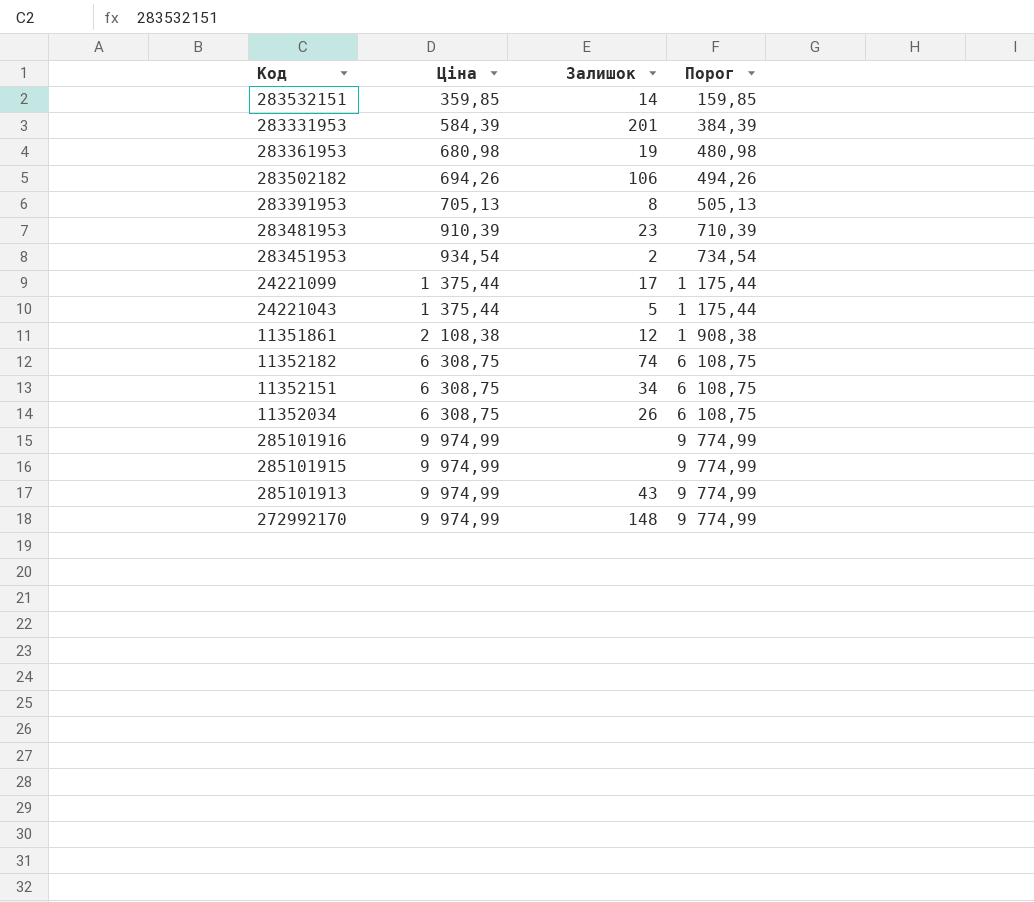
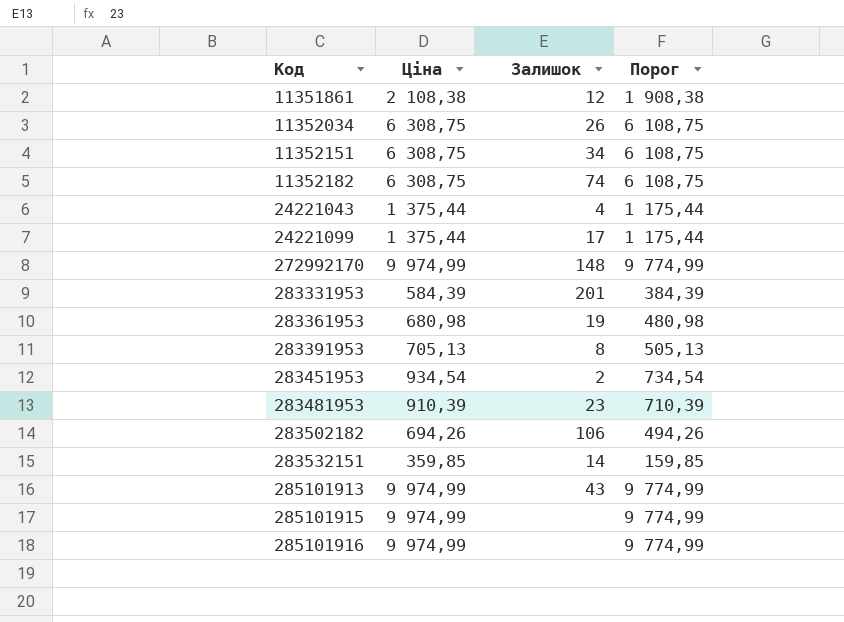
row order: Ціна ascending -> Код ascending
24221043 | Залишок: 5 -> 4

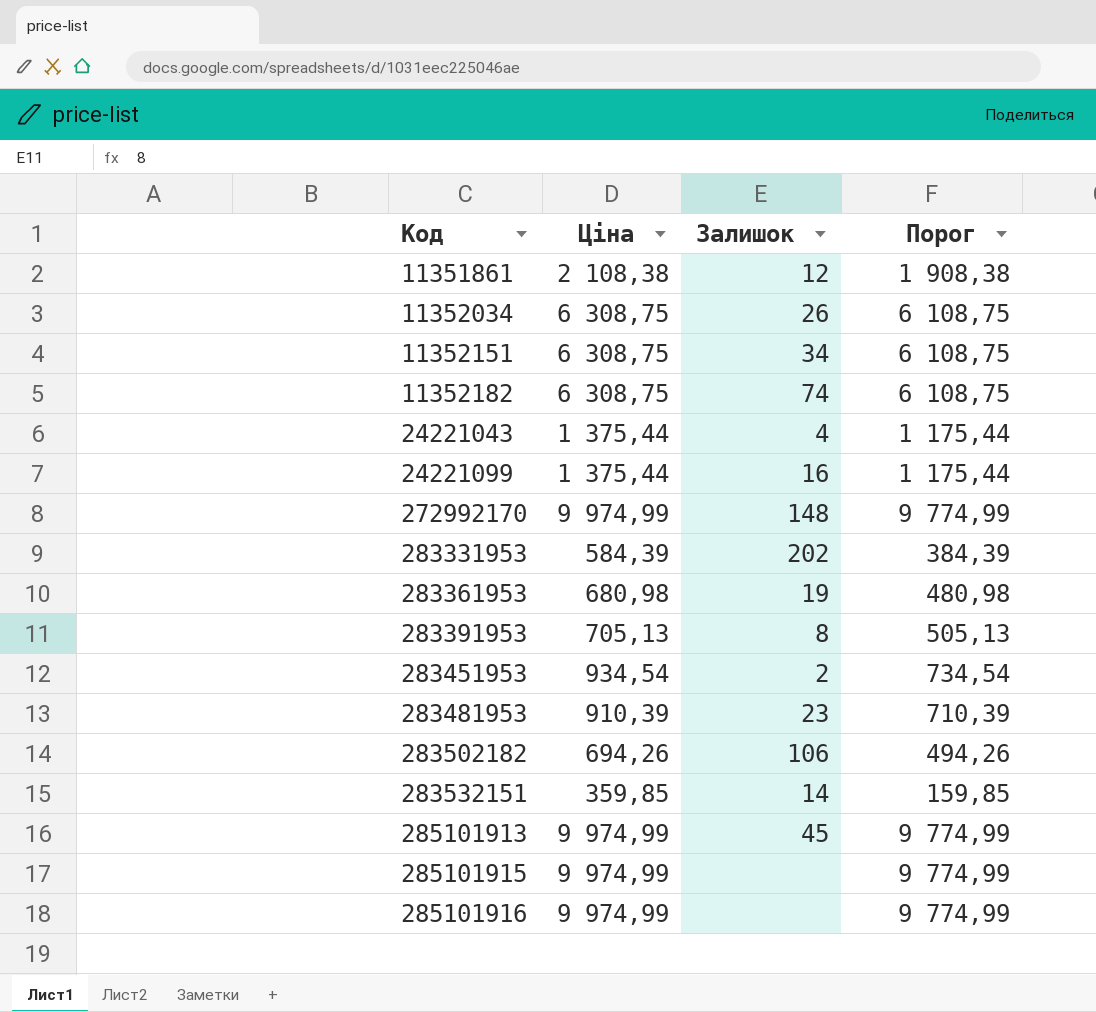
24221099 | Залишок: 17 -> 16
283331953 | Залишок: 201 -> 202
285101913 | Залишок: 43 -> 45

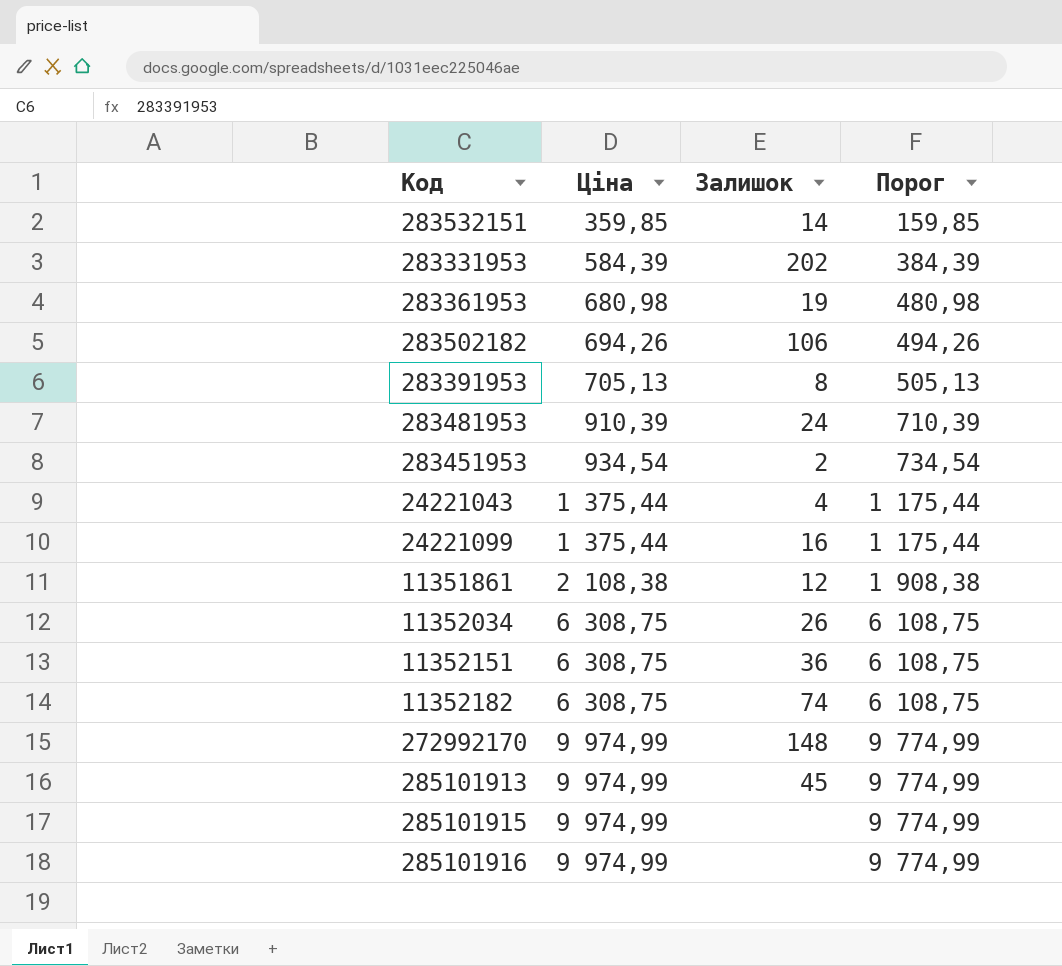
row order: Код ascending -> Ціна ascending
283481953 | Залишок: 23 -> 24
11352151 | Залишок: 34 -> 36

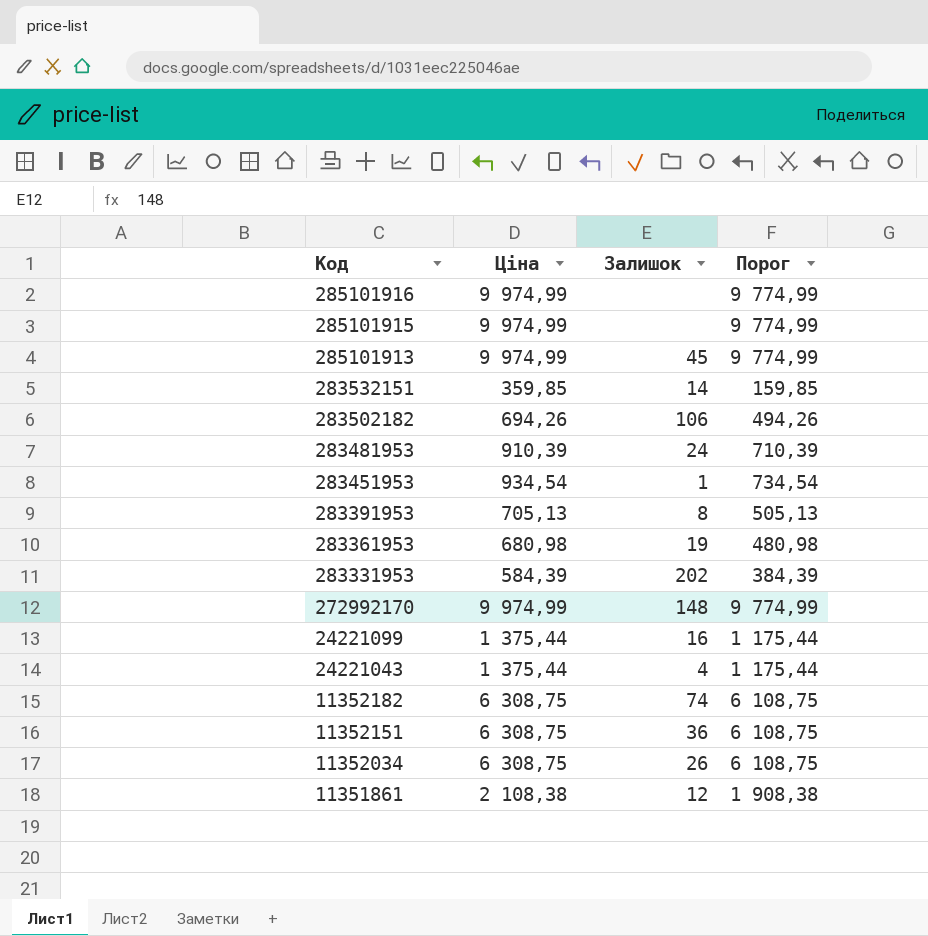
row order: Ціна ascending -> Код descending
283451953 | Залишок: 2 -> 1

